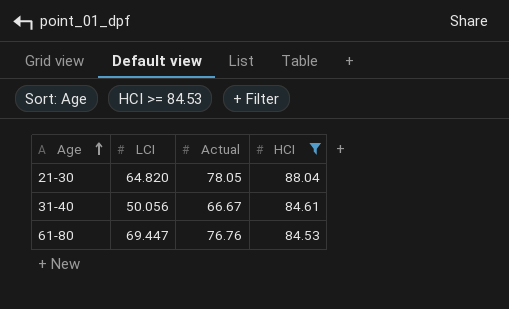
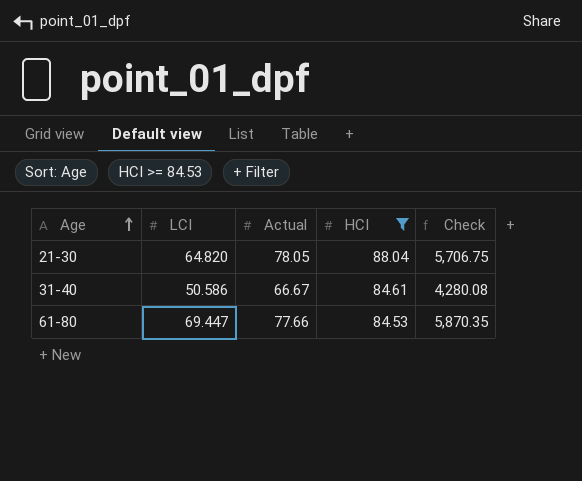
column Check | formula: none -> [LCI] * [HCI]
31-40 | LCI: 50.056 -> 50.586
61-80 | Actual: 76.76 -> 77.66

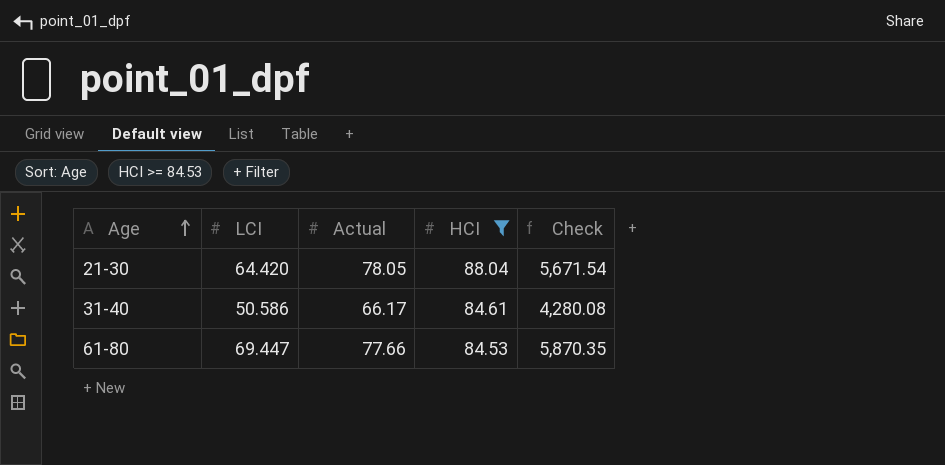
21-30 | LCI: 64.820 -> 64.420
21-30 | Check: 5,706.75 -> 5,671.54
31-40 | Actual: 66.67 -> 66.17

